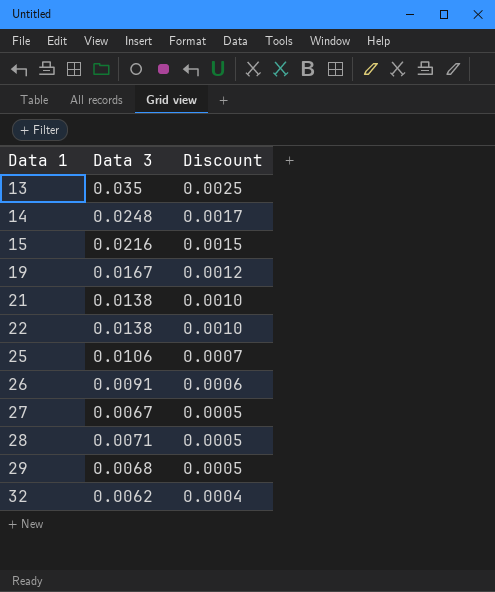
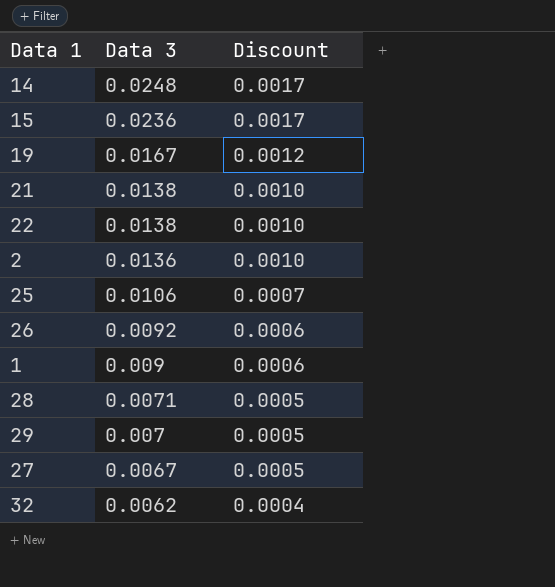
row order: Data 1 ascending -> Data 3 descending
row 13: 0.035 | 0.0025 -> none
15 | Data 3: 0.0216 -> 0.0236
15 | Discount: 0.0015 -> 0.0017
row 2: none -> 0.0136 | 0.0010
26 | Data 3: 0.0091 -> 0.0092
row 1: none -> 0.009 | 0.0006
29 | Data 3: 0.0068 -> 0.007

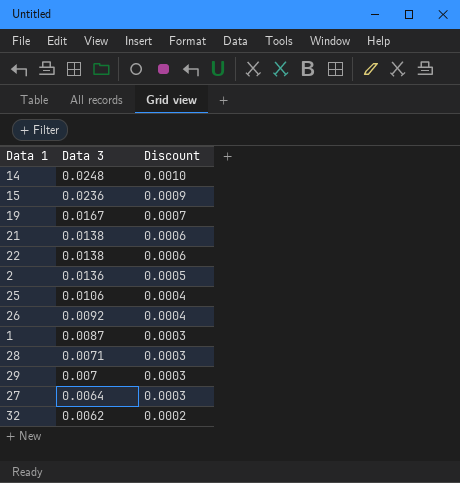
column Discount | formula: [Data 3] * 0.07 -> [Data 3] * 0.04
1 | Data 3: 0.009 -> 0.0087
27 | Data 3: 0.0067 -> 0.0064

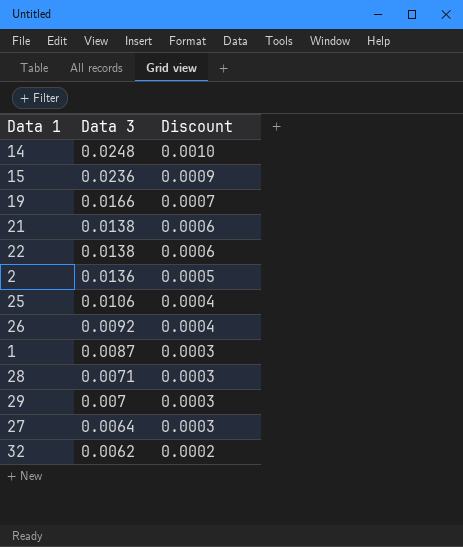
19 | Data 3: 0.0167 -> 0.0166

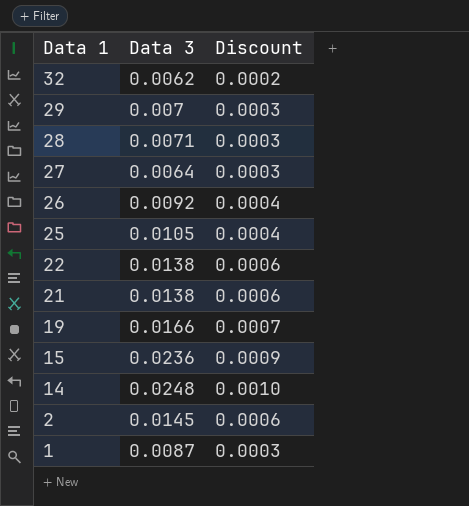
row order: Data 3 descending -> Data 1 descending
25 | Data 3: 0.0106 -> 0.0105
2 | Data 3: 0.0136 -> 0.0145
2 | Discount: 0.0005 -> 0.0006

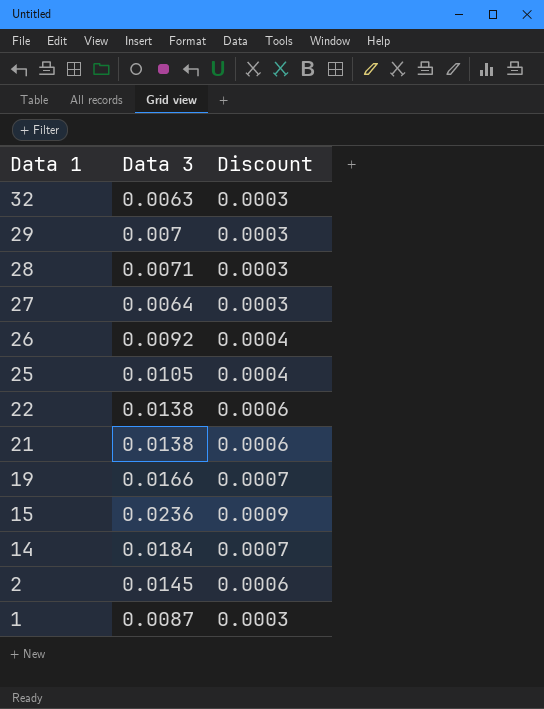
32 | Data 3: 0.0062 -> 0.0063
32 | Discount: 0.0002 -> 0.0003
14 | Data 3: 0.0248 -> 0.0184
14 | Discount: 0.0010 -> 0.0007

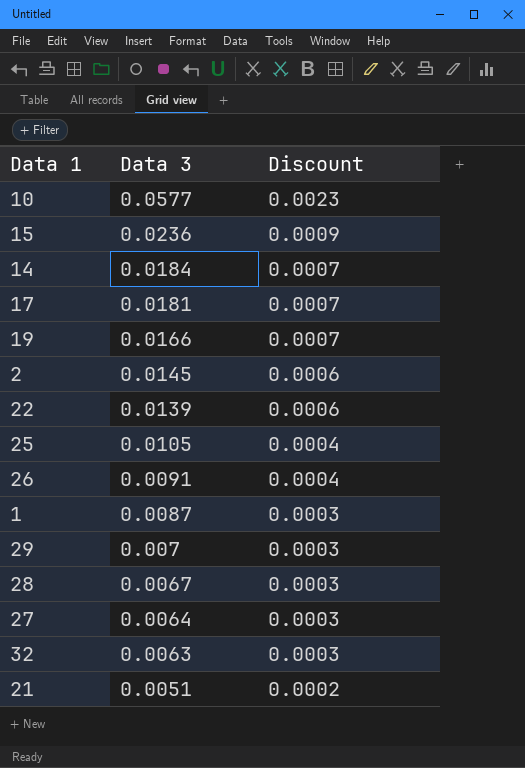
row order: Data 1 descending -> Data 3 descending
row 10: none -> 0.0577 | 0.0023
row 17: none -> 0.0181 | 0.0007
22 | Data 3: 0.0138 -> 0.0139
26 | Data 3: 0.0092 -> 0.0091
28 | Data 3: 0.0071 -> 0.0067
21 | Data 3: 0.0138 -> 0.0051
21 | Discount: 0.0006 -> 0.0002

